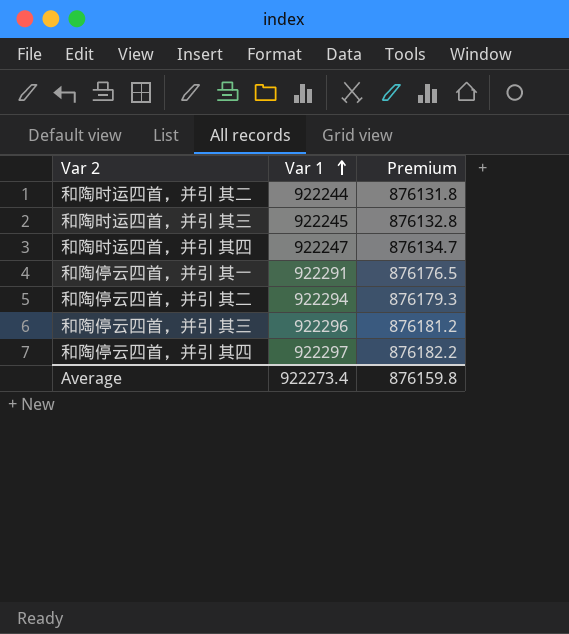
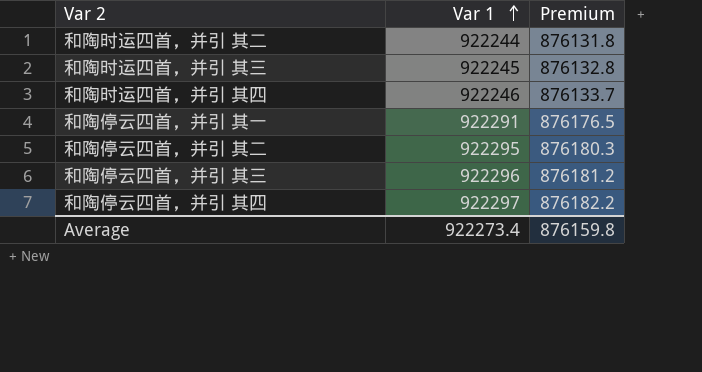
和陶时运四首，并引 其四 | Var 1: 922247 -> 922246
和陶时运四首，并引 其四 | Premium: 876134.7 -> 876133.7
和陶停云四首，并引 其二 | Var 1: 922294 -> 922295
和陶停云四首，并引 其二 | Premium: 876179.3 -> 876180.3

